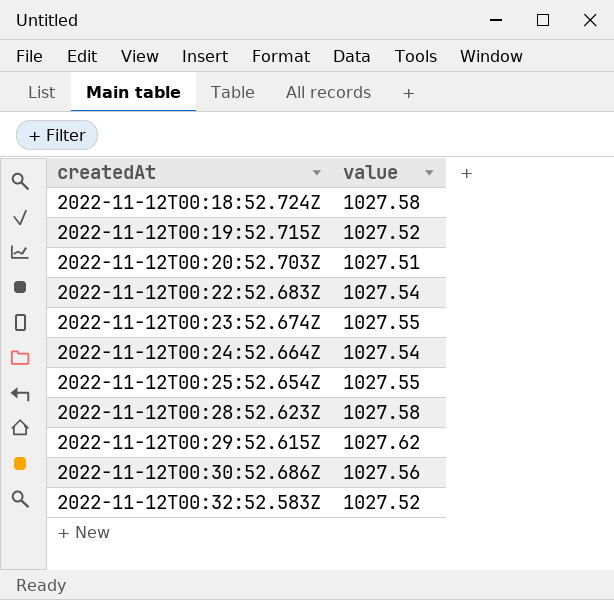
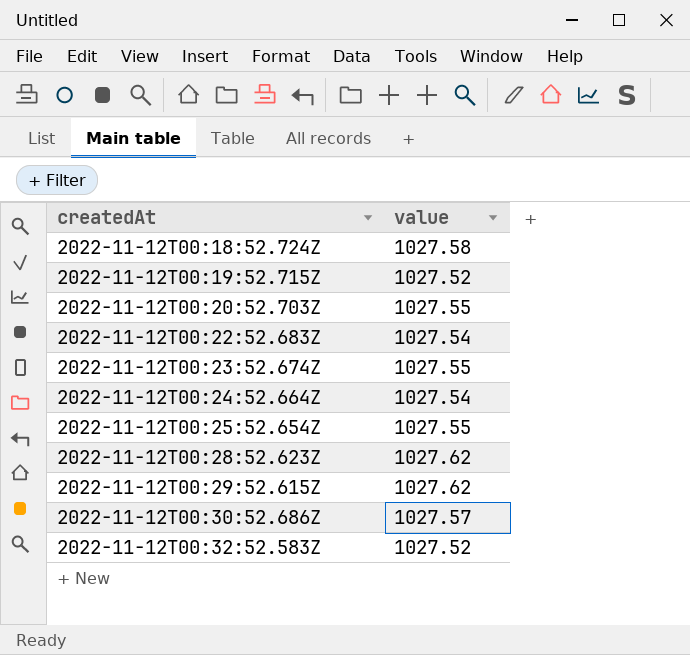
2022-11-12T00:20:52.703Z | value: 1027.51 -> 1027.55
2022-11-12T00:28:52.623Z | value: 1027.58 -> 1027.62
2022-11-12T00:30:52.686Z | value: 1027.56 -> 1027.57

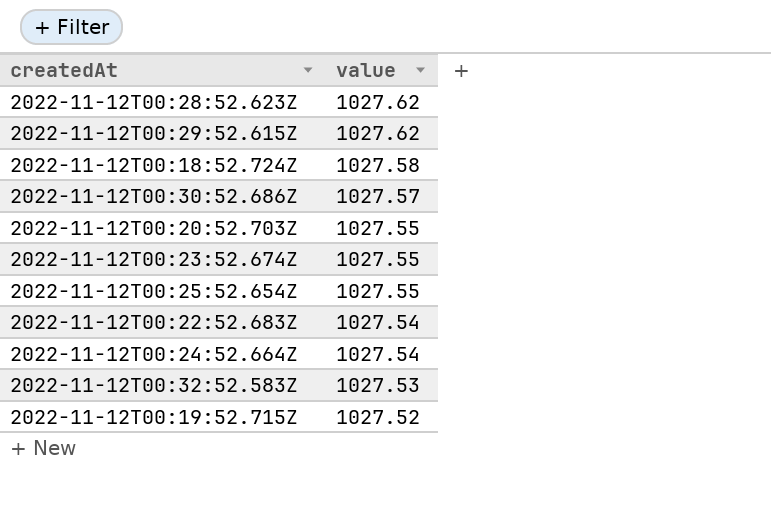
row order: createdAt ascending -> value descending
2022-11-12T00:32:52.583Z | value: 1027.52 -> 1027.53

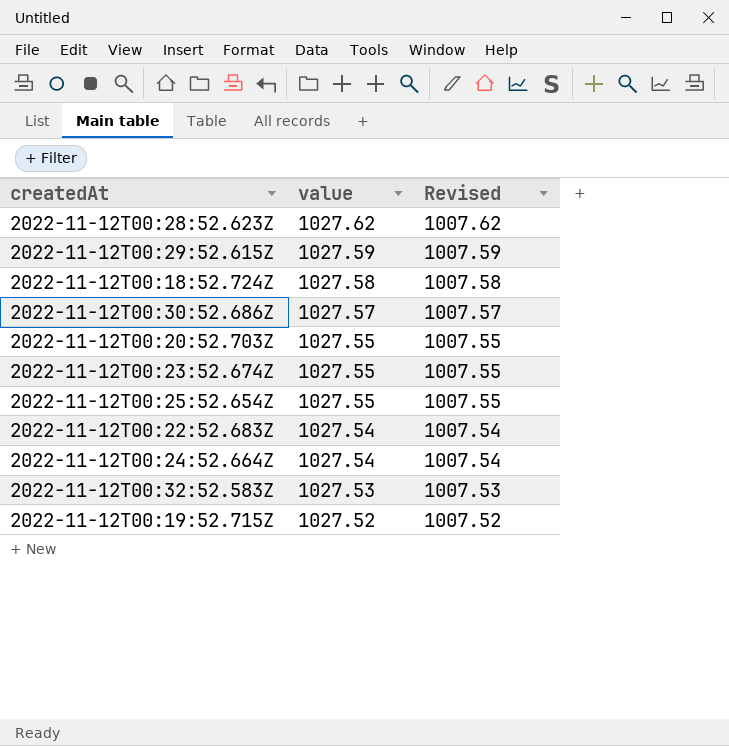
column Revised | formula: none -> [value] - 20
2022-11-12T00:29:52.615Z | value: 1027.62 -> 1027.59

